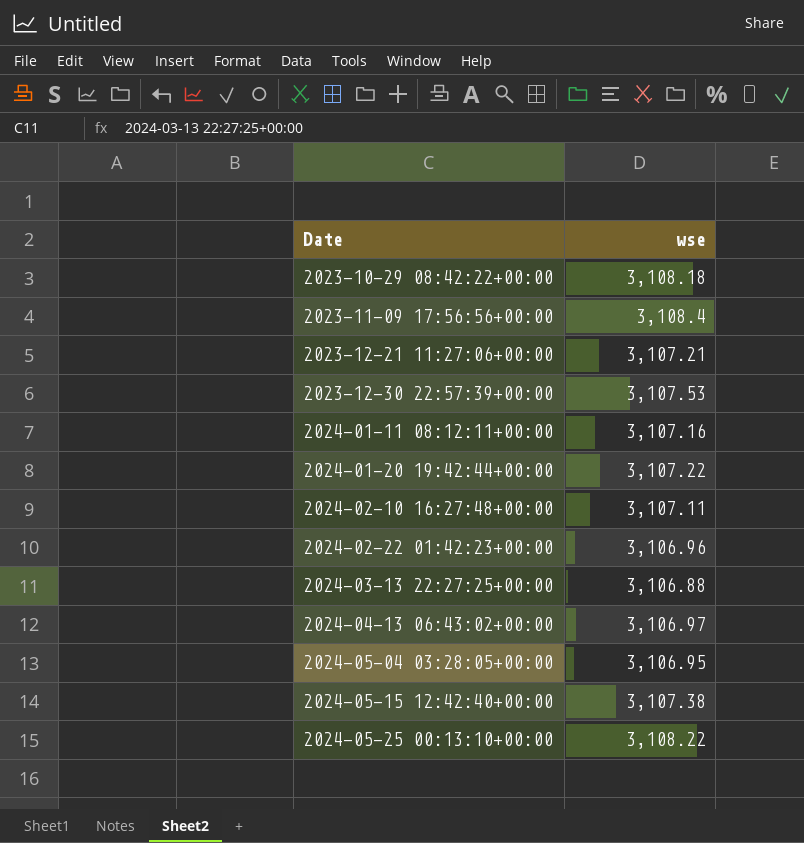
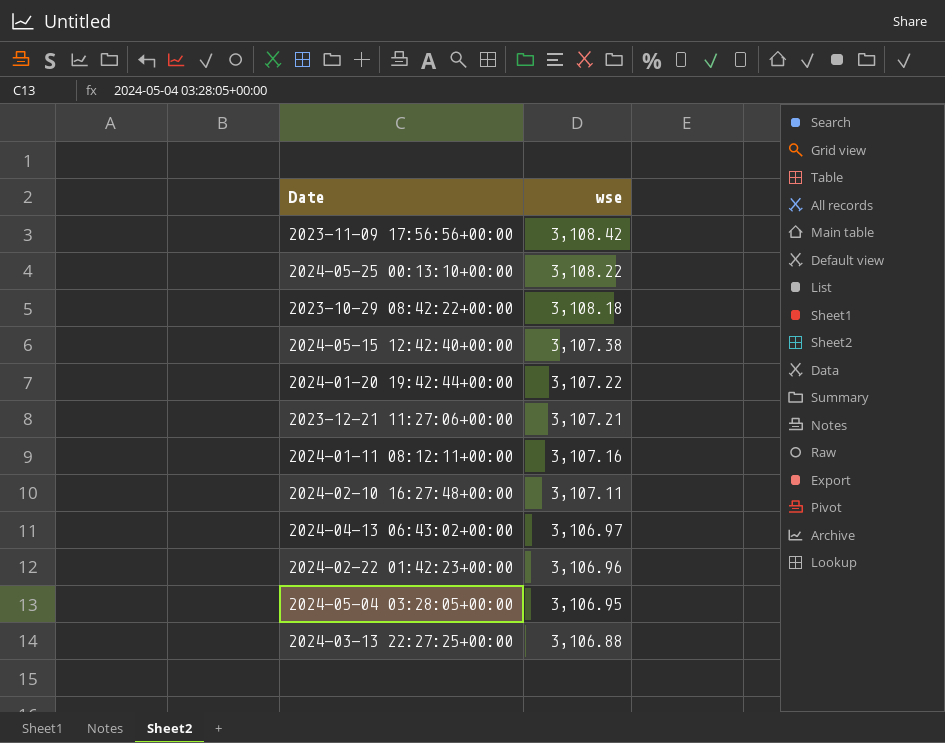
row order: Date ascending -> wse descending
row 2023-12-30 22:57:39+00:00: 3,107.53 -> none
2023-11-09 17:56:56+00:00 | wse: 3,108.4 -> 3,108.42

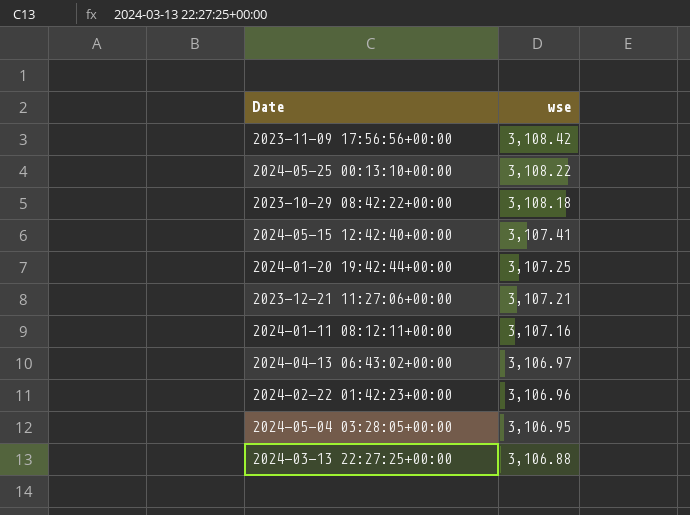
row 2024-02-10 16:27:48+00:00: 3,107.11 -> none
2024-05-15 12:42:40+00:00 | wse: 3,107.38 -> 3,107.41
2024-01-20 19:42:44+00:00 | wse: 3,107.22 -> 3,107.25

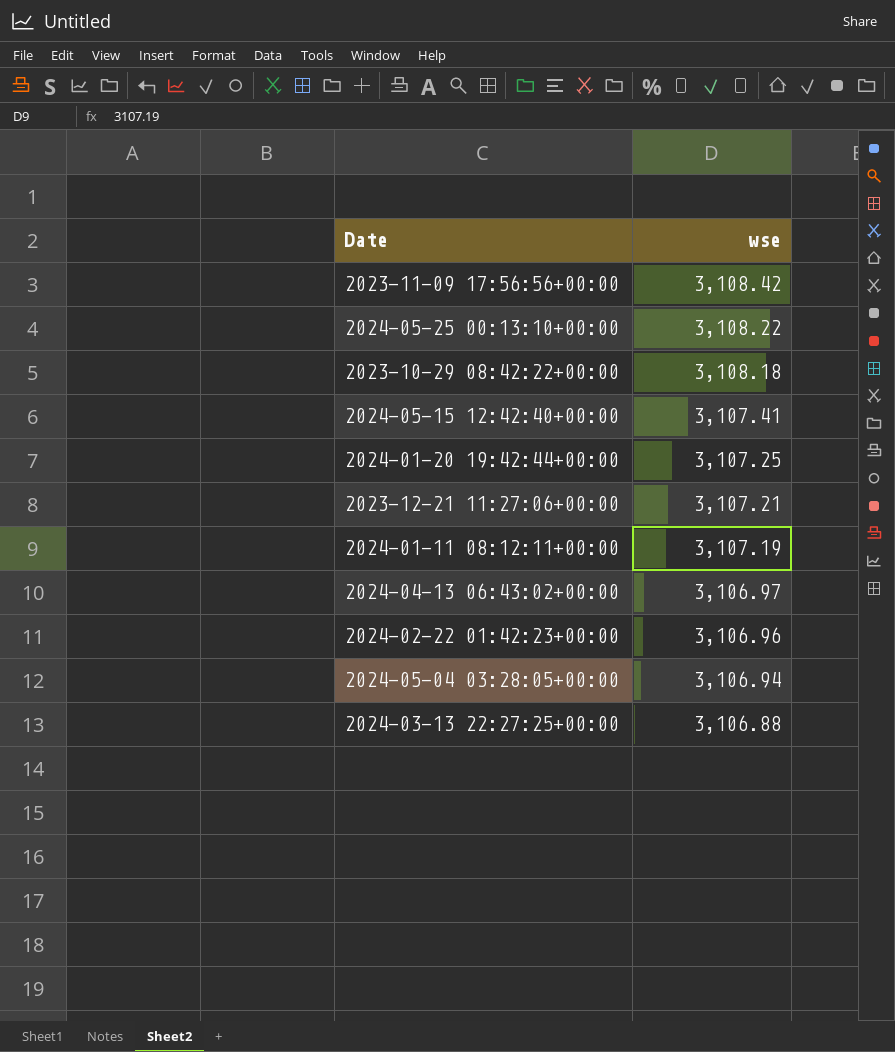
2024-01-11 08:12:11+00:00 | wse: 3,107.16 -> 3,107.19
2024-05-04 03:28:05+00:00 | wse: 3,106.95 -> 3,106.94

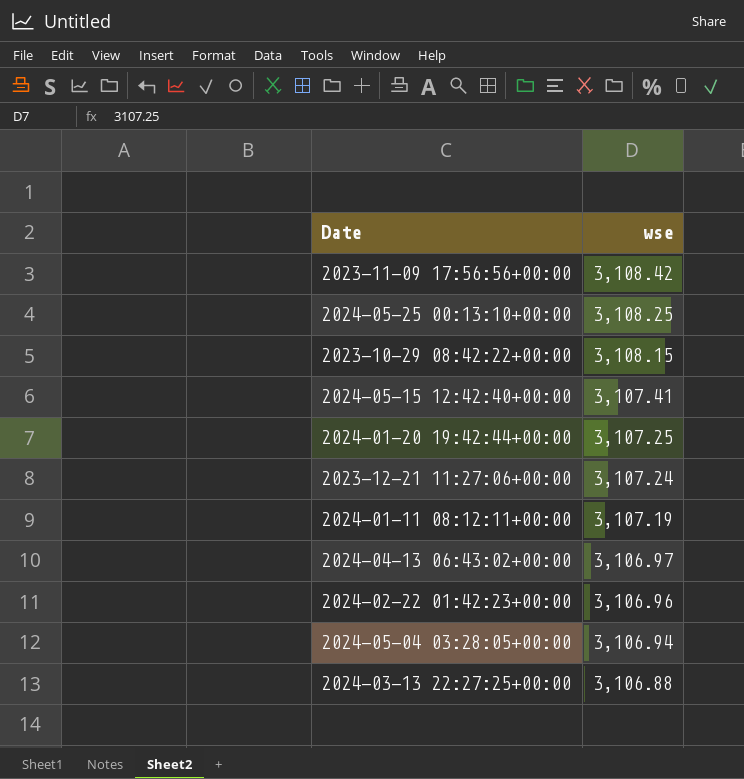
2024-05-25 00:13:10+00:00 | wse: 3,108.22 -> 3,108.25
2023-10-29 08:42:22+00:00 | wse: 3,108.18 -> 3,108.15
2023-12-21 11:27:06+00:00 | wse: 3,107.21 -> 3,107.24

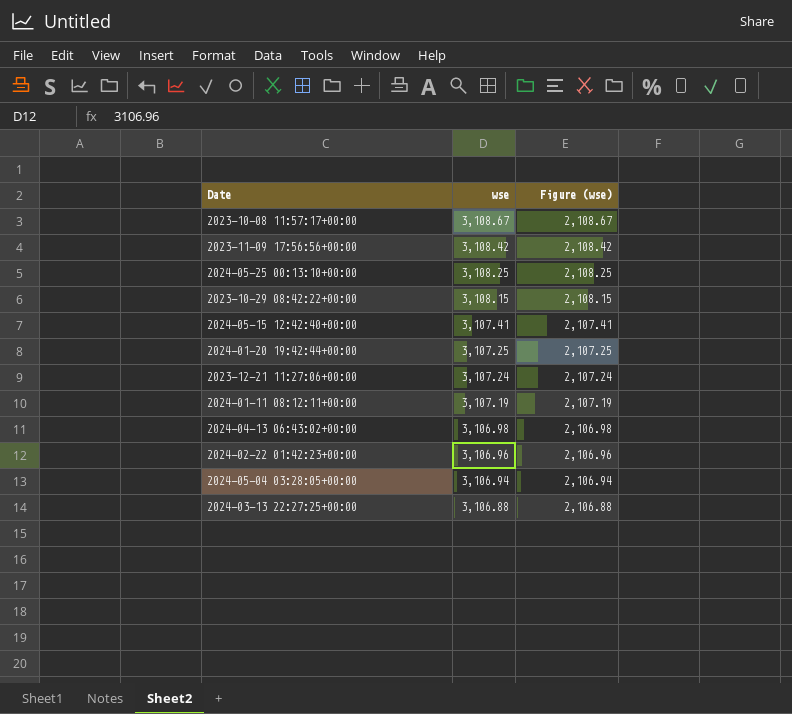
column Figure (wse) | formula: none -> [wse] - 1000
row 2023-10-08 11:57:17+00:00: none -> 3,108.67 | 2,108.67
2024-04-13 06:43:02+00:00 | wse: 3,106.97 -> 3,106.98

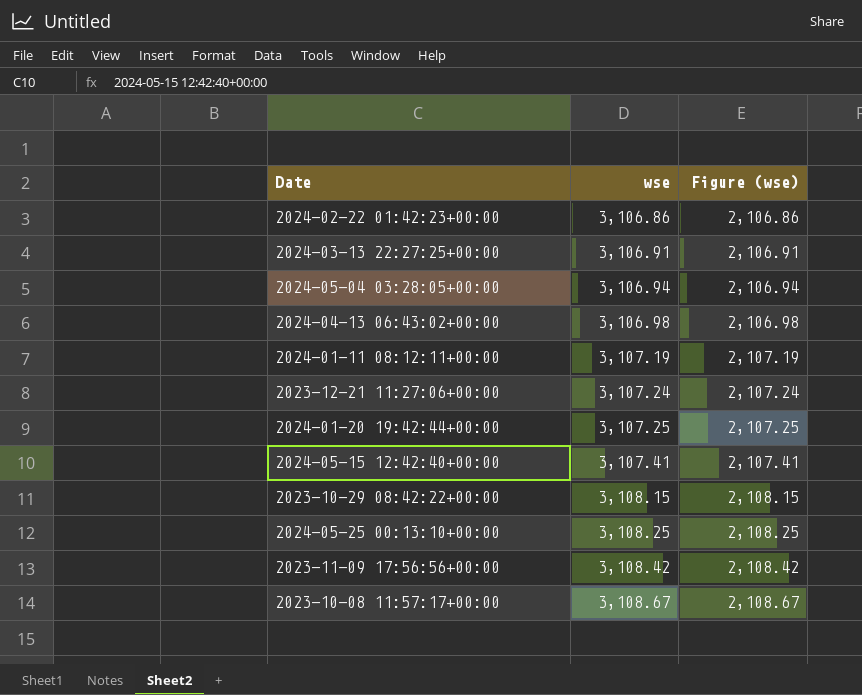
row order: wse descending -> wse ascending
2024-02-22 01:42:23+00:00 | wse: 3,106.96 -> 3,106.86
2024-02-22 01:42:23+00:00 | Figure (wse): 2,106.96 -> 2,106.86
2024-03-13 22:27:25+00:00 | wse: 3,106.88 -> 3,106.91
2024-03-13 22:27:25+00:00 | Figure (wse): 2,106.88 -> 2,106.91

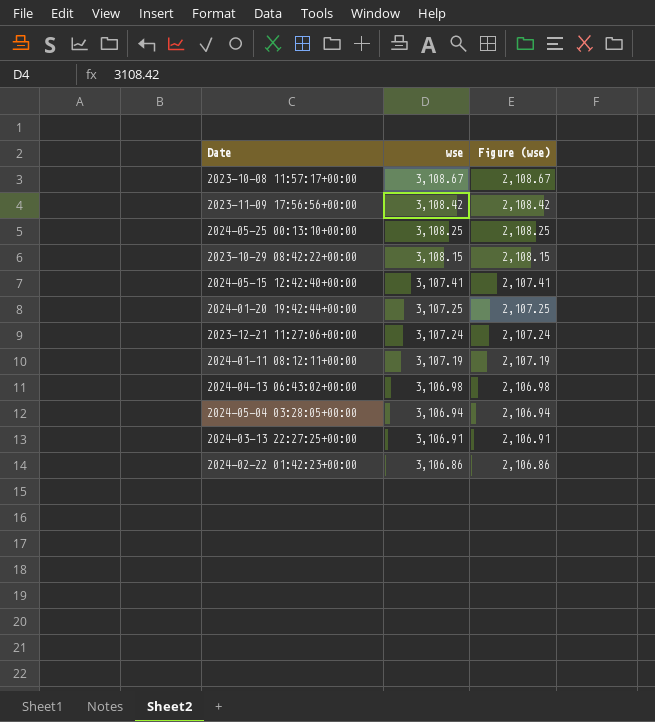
row order: wse ascending -> wse descending

